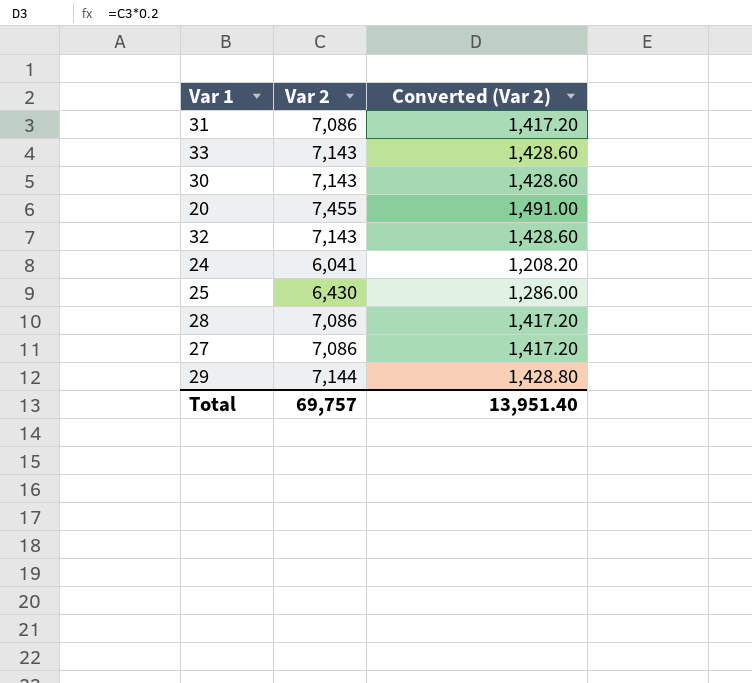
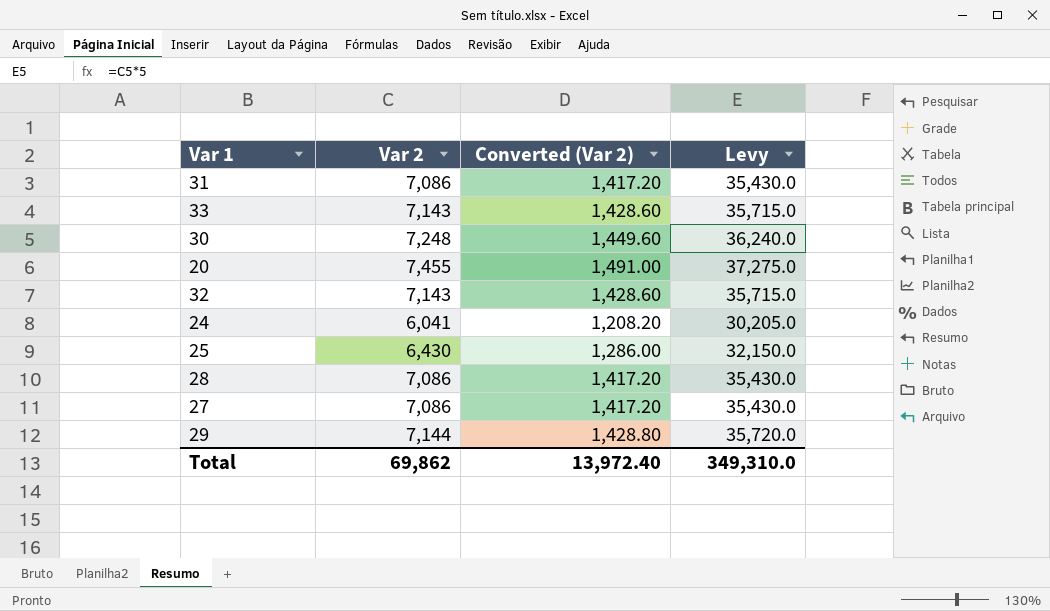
column Levy | formula: none -> [Var 2] * 5
30 | Var 2: 7,143 -> 7,248
30 | Converted (Var 2): 1,428.60 -> 1,449.60
Total | Var 2: 69,757 -> 69,862
Total | Converted (Var 2): 13,951.40 -> 13,972.40

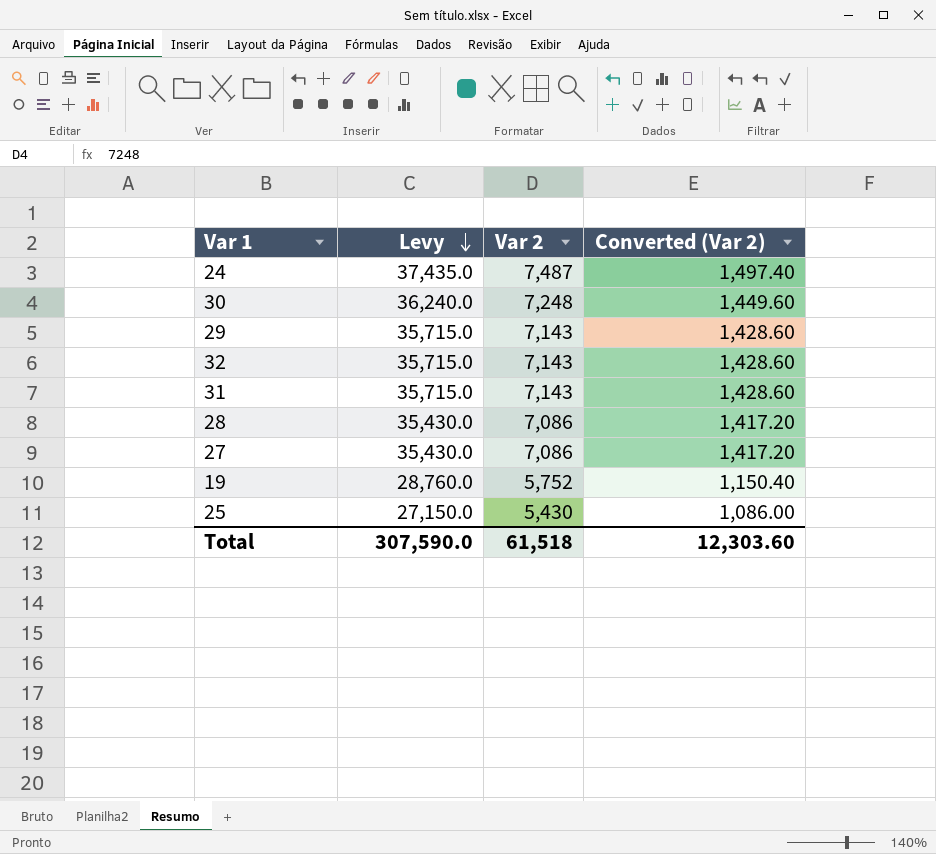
row order: none -> Levy descending
column Levy | position: 4 -> 2
row 33: 7,143 | 1,428.60 | 35,715.0 -> none
row 20: 7,455 | 1,491.00 | 37,275.0 -> none
24 | Levy: 30,205.0 -> 37,435.0
24 | Var 2: 6,041 -> 7,487
24 | Converted (Var 2): 1,208.20 -> 1,497.40
29 | Levy: 35,720.0 -> 35,715.0
29 | Var 2: 7,144 -> 7,143
29 | Converted (Var 2): 1,428.80 -> 1,428.60
31 | Levy: 35,430.0 -> 35,715.0
31 | Var 2: 7,086 -> 7,143
31 | Converted (Var 2): 1,417.20 -> 1,428.60
row 19: none -> 28,760.0 | 5,752 | 1,150.40
25 | Levy: 32,150.0 -> 27,150.0
25 | Var 2: 6,430 -> 5,430
25 | Converted (Var 2): 1,286.00 -> 1,086.00
Total | Levy: 349,310.0 -> 307,590.0
Total | Var 2: 69,862 -> 61,518
Total | Converted (Var 2): 13,972.40 -> 12,303.60

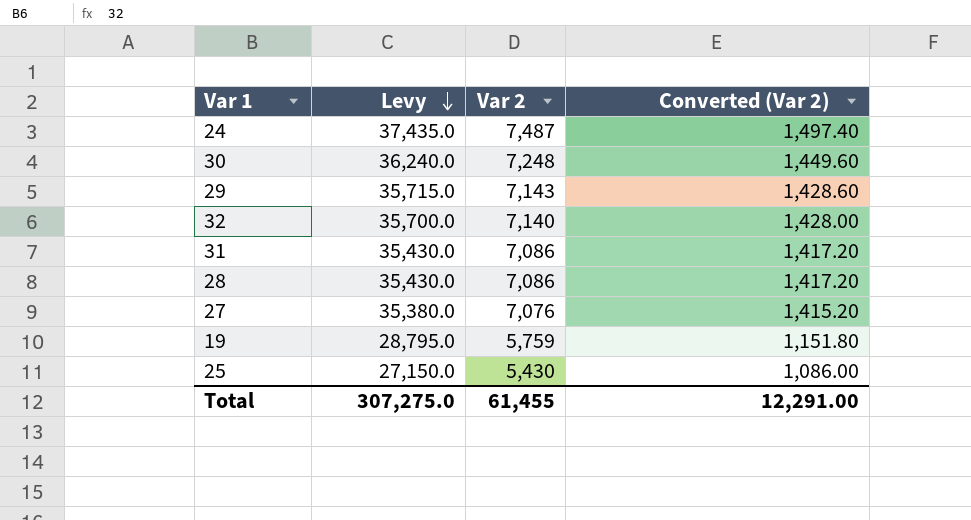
32 | Levy: 35,715.0 -> 35,700.0
32 | Var 2: 7,143 -> 7,140
32 | Converted (Var 2): 1,428.60 -> 1,428.00
31 | Levy: 35,715.0 -> 35,430.0
31 | Var 2: 7,143 -> 7,086
31 | Converted (Var 2): 1,428.60 -> 1,417.20
27 | Levy: 35,430.0 -> 35,380.0
27 | Var 2: 7,086 -> 7,076
27 | Converted (Var 2): 1,417.20 -> 1,415.20
19 | Levy: 28,760.0 -> 28,795.0
19 | Var 2: 5,752 -> 5,759
19 | Converted (Var 2): 1,150.40 -> 1,151.80
Total | Levy: 307,590.0 -> 307,275.0
Total | Var 2: 61,518 -> 61,455
Total | Converted (Var 2): 12,303.60 -> 12,291.00

